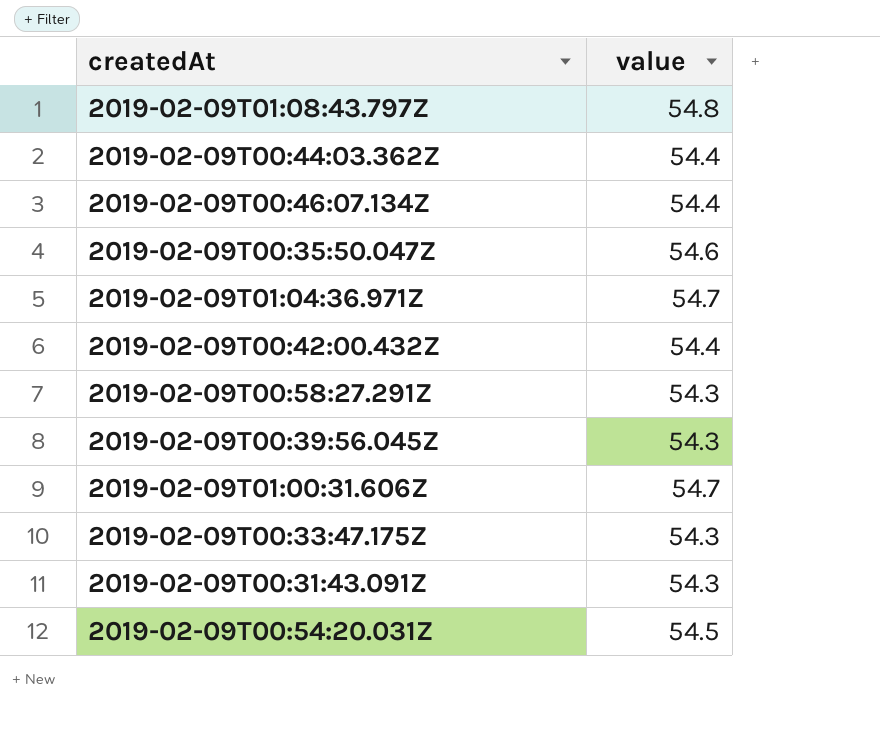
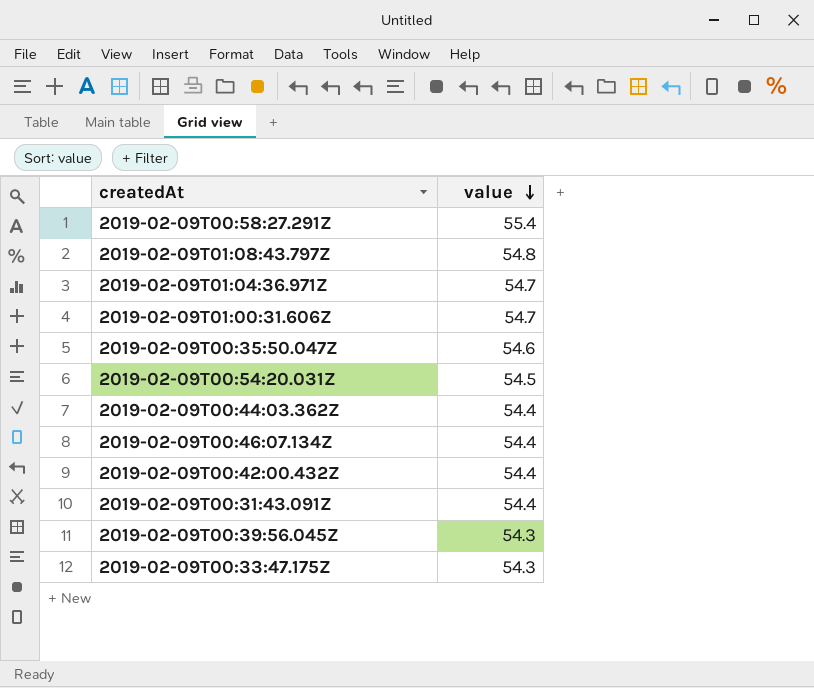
row order: none -> value descending
2019-02-09T00:58:27.291Z | value: 54.3 -> 55.4
2019-02-09T00:31:43.091Z | value: 54.3 -> 54.4

